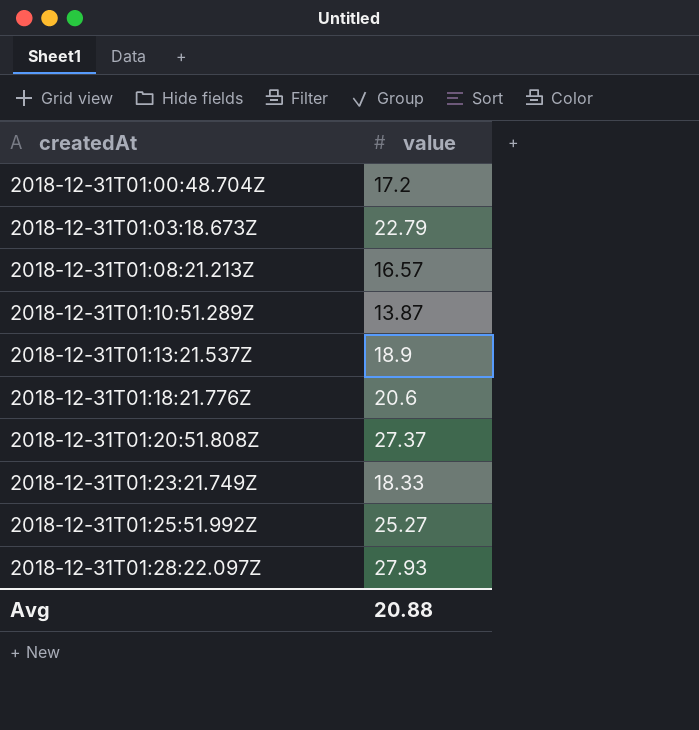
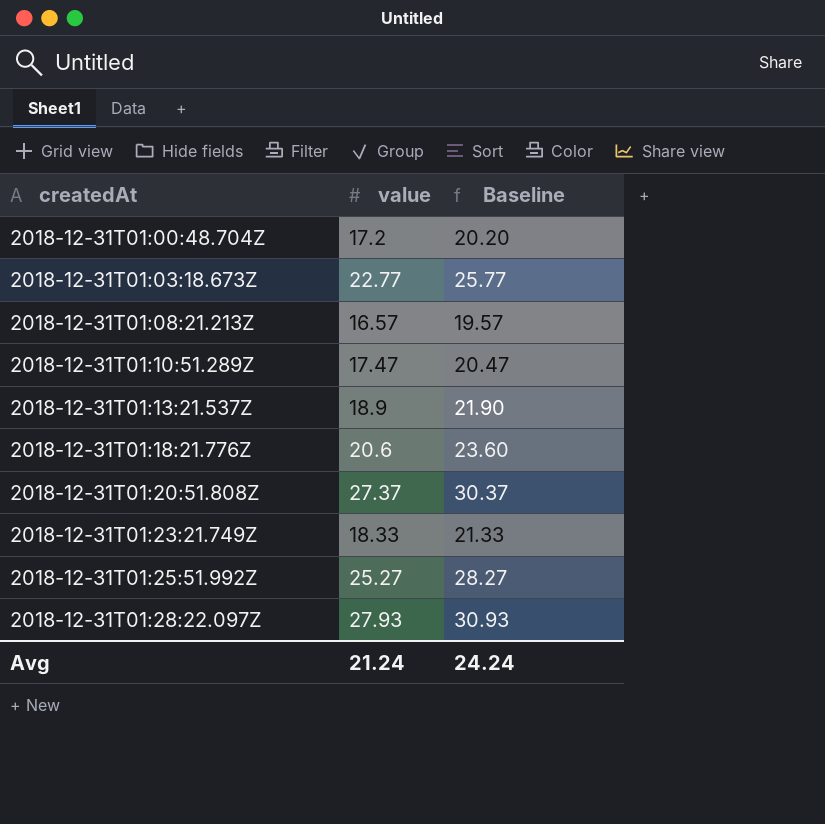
column Baseline | formula: none -> [value] + 3
2018-12-31T01:03:18.673Z | value: 22.79 -> 22.77
2018-12-31T01:10:51.289Z | value: 13.87 -> 17.47
Avg | value: 20.88 -> 21.24

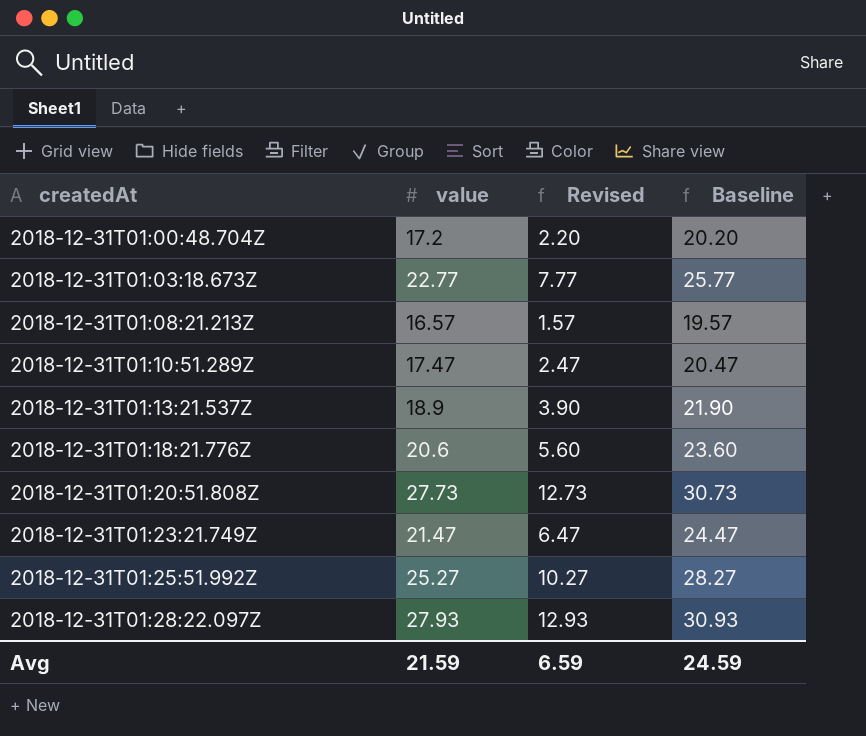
column Revised | formula: none -> [value] - 15
2018-12-31T01:20:51.808Z | value: 27.37 -> 27.73
2018-12-31T01:20:51.808Z | Baseline: 30.37 -> 30.73
2018-12-31T01:23:21.749Z | value: 18.33 -> 21.47
2018-12-31T01:23:21.749Z | Baseline: 21.33 -> 24.47
Avg | value: 21.24 -> 21.59
Avg | Baseline: 24.24 -> 24.59

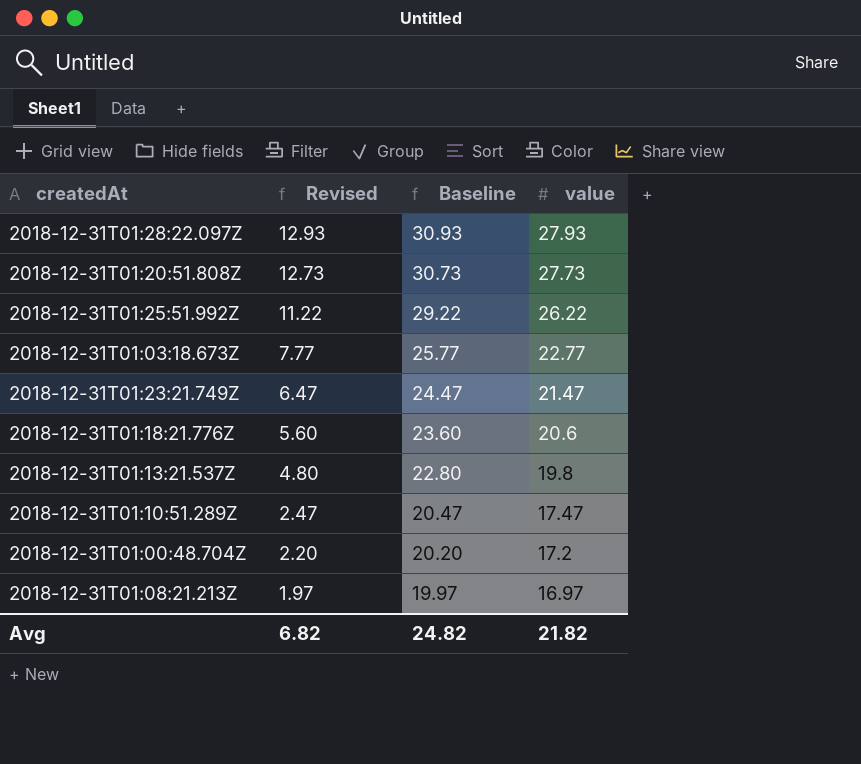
row order: createdAt ascending -> Revised descending
column value | position: 2 -> 4
2018-12-31T01:25:51.992Z | Revised: 10.27 -> 11.22
2018-12-31T01:25:51.992Z | Baseline: 28.27 -> 29.22
2018-12-31T01:25:51.992Z | value: 25.27 -> 26.22
2018-12-31T01:13:21.537Z | Revised: 3.90 -> 4.80
2018-12-31T01:13:21.537Z | Baseline: 21.90 -> 22.80
2018-12-31T01:13:21.537Z | value: 18.9 -> 19.8
2018-12-31T01:08:21.213Z | Revised: 1.57 -> 1.97
2018-12-31T01:08:21.213Z | Baseline: 19.57 -> 19.97
2018-12-31T01:08:21.213Z | value: 16.57 -> 16.97
Avg | Revised: 6.59 -> 6.82
Avg | Baseline: 24.59 -> 24.82
Avg | value: 21.59 -> 21.82

